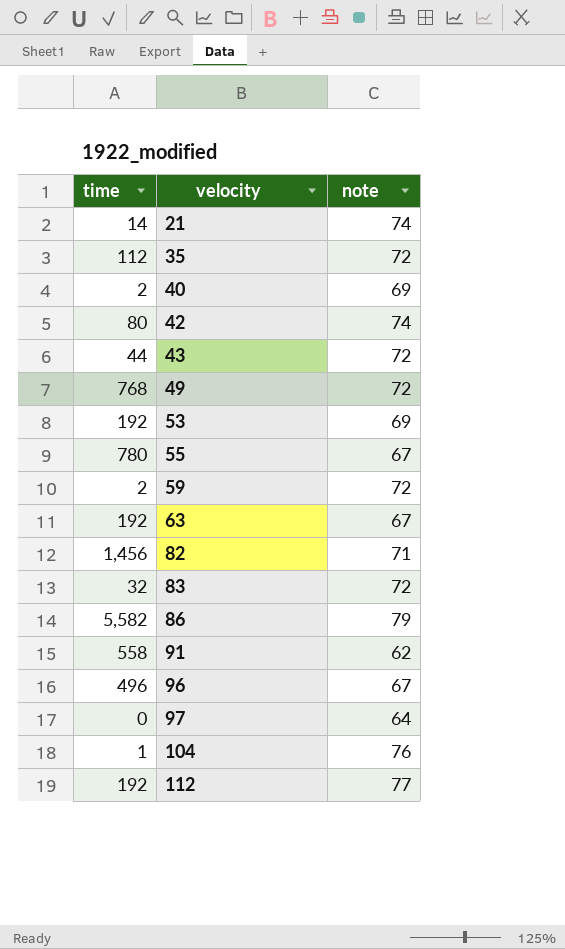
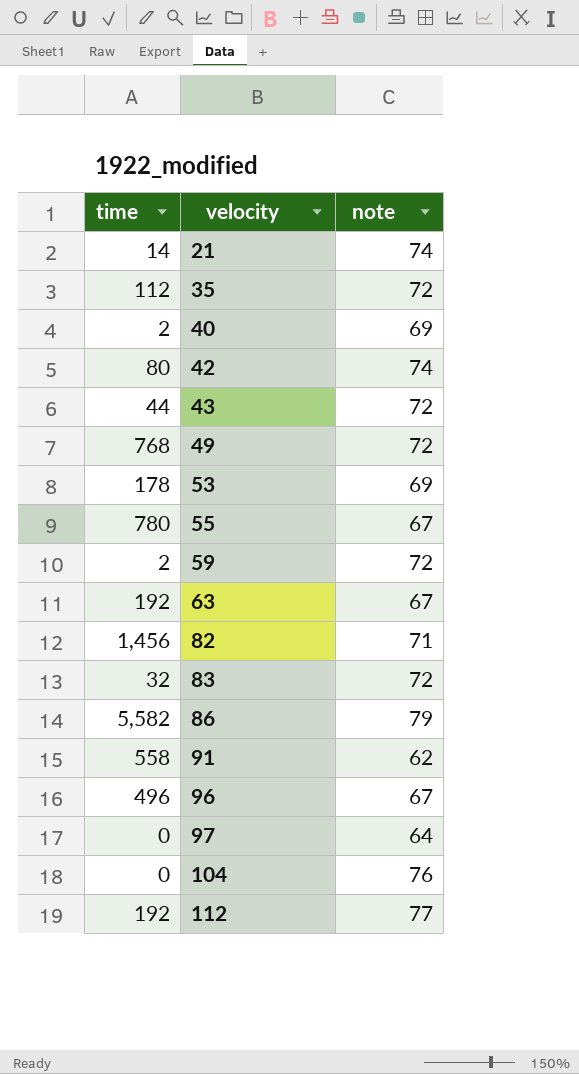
53 | time: 192 -> 178
104 | time: 1 -> 0

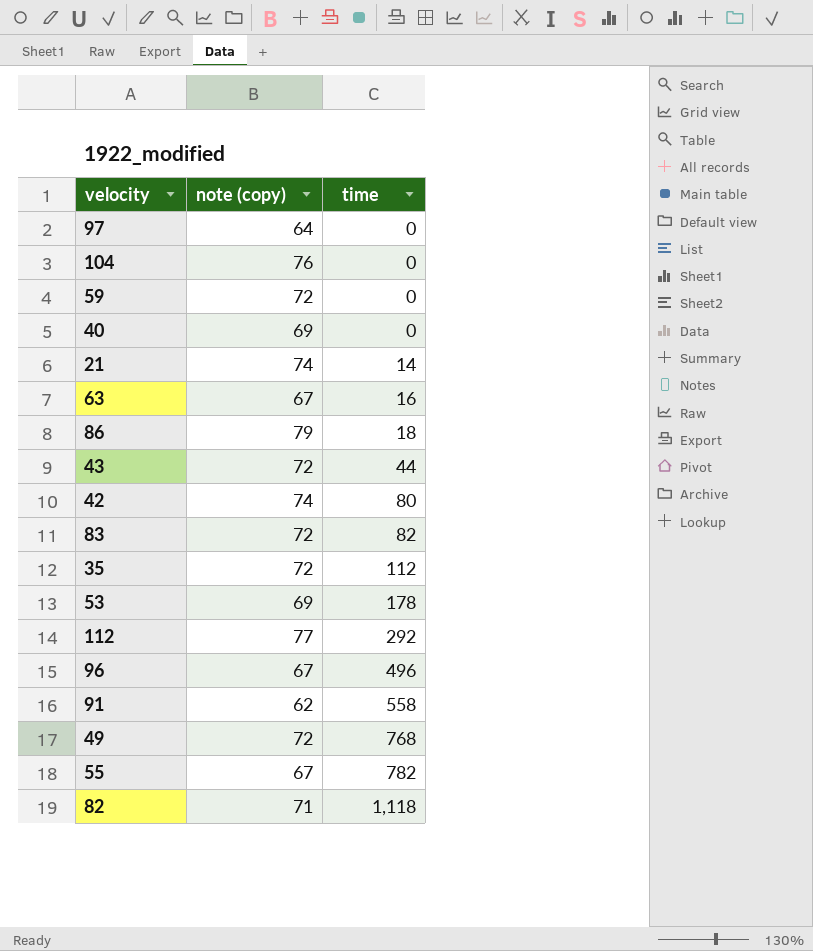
row order: velocity ascending -> time ascending
column name: note -> note (copy)
column time | position: 1 -> 3
59 | time: 2 -> 0
40 | time: 2 -> 0
63 | time: 192 -> 16
86 | time: 5,582 -> 18
83 | time: 32 -> 82
112 | time: 192 -> 292
55 | time: 780 -> 782
82 | time: 1,456 -> 1,118

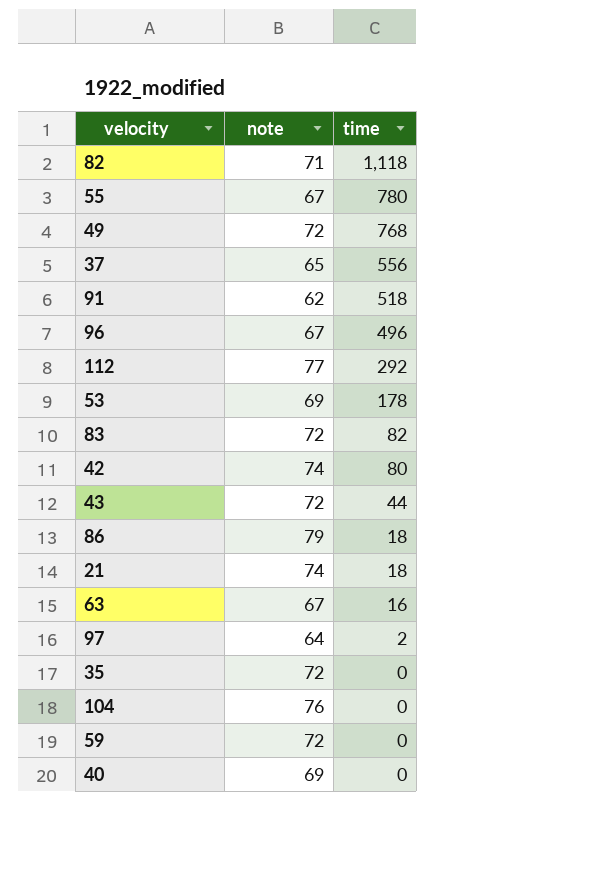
row order: time ascending -> time descending
column name: note (copy) -> note
55 | time: 782 -> 780
row 37: none -> 65 | 556
91 | time: 558 -> 518
21 | time: 14 -> 18
97 | time: 0 -> 2
35 | time: 112 -> 0

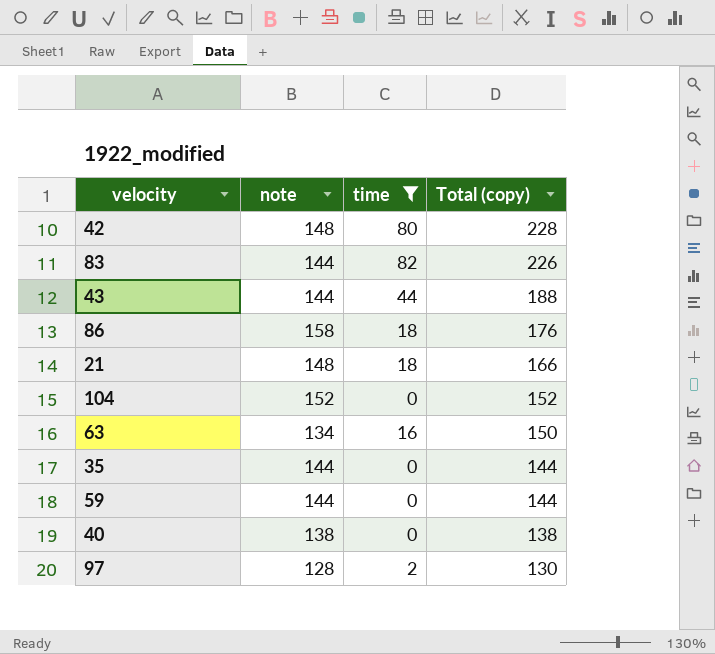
filter: none -> time <= 82
row order: time descending -> Total (copy) descending
column Total (copy) | formula: none -> [note] + [time]
42 | note: 74 -> 148
83 | note: 72 -> 144
43 | note: 72 -> 144
86 | note: 79 -> 158
21 | note: 74 -> 148
104 | note: 76 -> 152
63 | note: 67 -> 134
35 | note: 72 -> 144
59 | note: 72 -> 144
40 | note: 69 -> 138
97 | note: 64 -> 128

